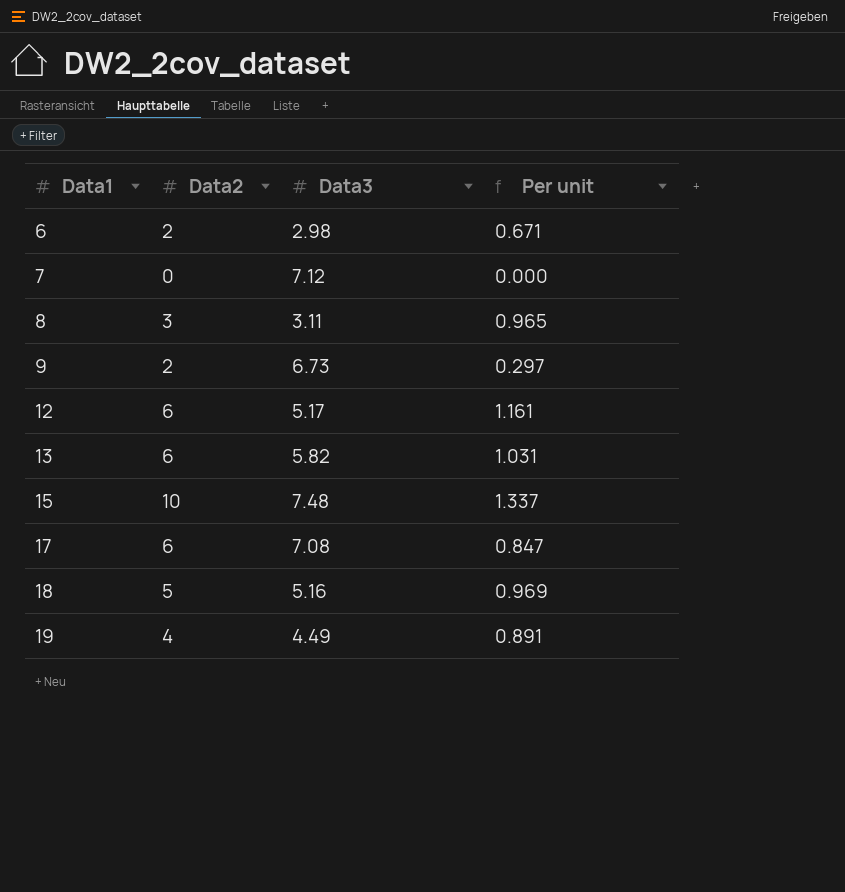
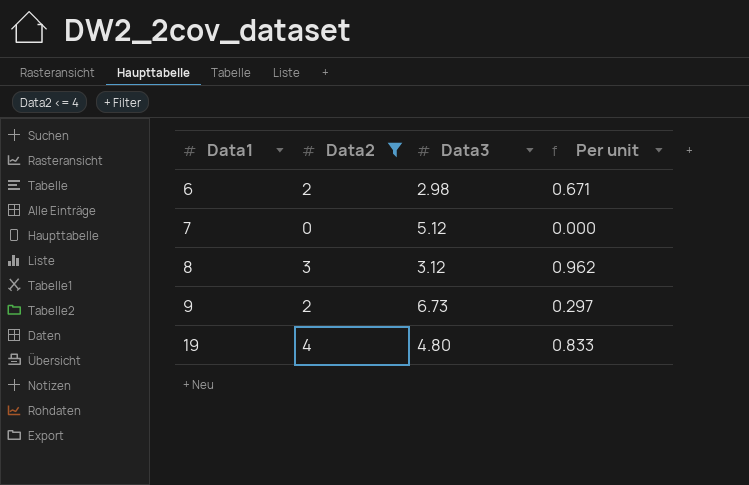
filter: none -> Data2 <= 4
7 | Data3: 7.12 -> 5.12
8 | Data3: 3.11 -> 3.12
8 | Per unit: 0.965 -> 0.962
19 | Data3: 4.49 -> 4.80
19 | Per unit: 0.891 -> 0.833

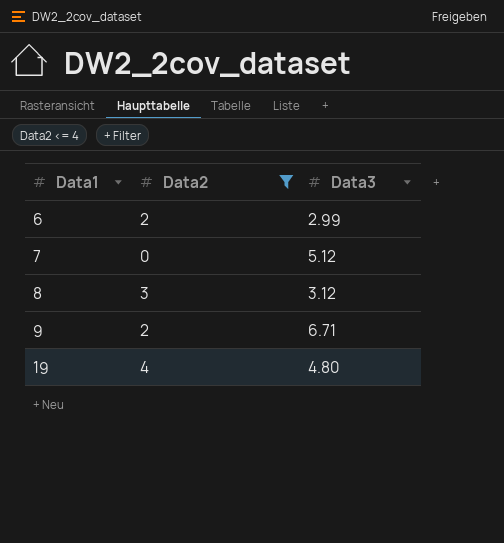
column Per unit | formula: [Data2] / [Data3] -> none
6 | Data3: 2.98 -> 2.99
9 | Data3: 6.73 -> 6.71

